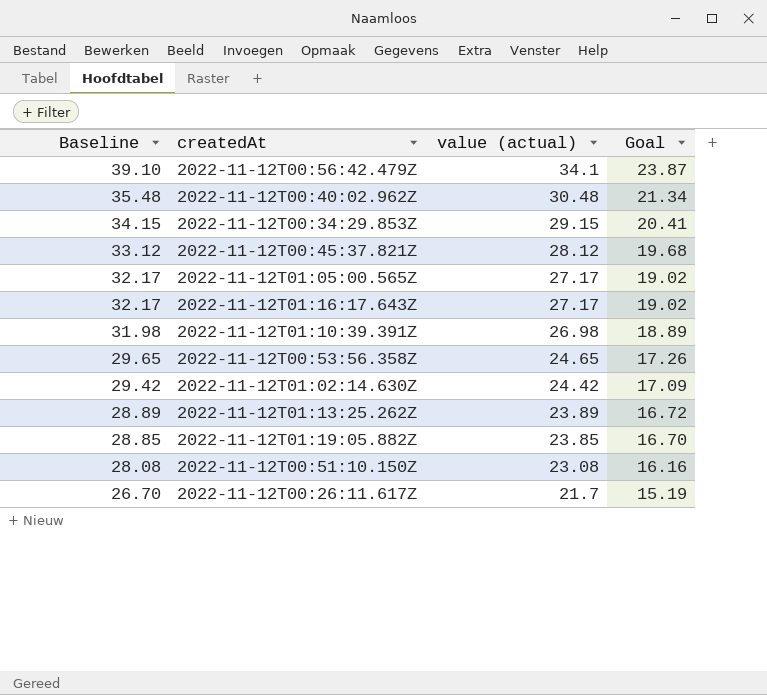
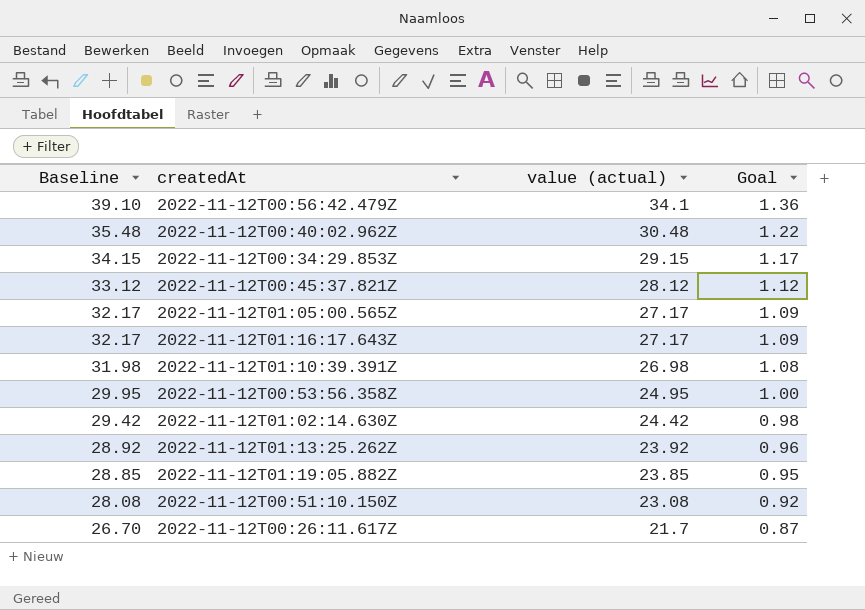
column Goal | formula: [value (actual)] * 0.7 -> [value (actual)] * 0.04
2022-11-12T00:53:56.358Z | Baseline: 29.65 -> 29.95
2022-11-12T00:53:56.358Z | value (actual): 24.65 -> 24.95
2022-11-12T01:13:25.262Z | Baseline: 28.89 -> 28.92
2022-11-12T01:13:25.262Z | value (actual): 23.89 -> 23.92

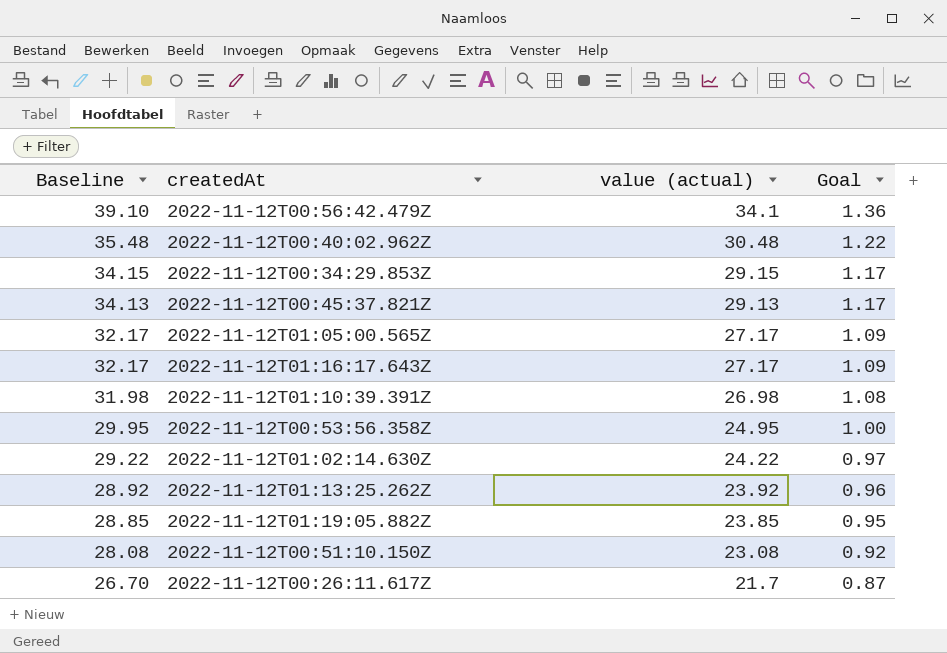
2022-11-12T00:45:37.821Z | Baseline: 33.12 -> 34.13
2022-11-12T00:45:37.821Z | value (actual): 28.12 -> 29.13
2022-11-12T00:45:37.821Z | Goal: 1.12 -> 1.17
2022-11-12T01:02:14.630Z | Baseline: 29.42 -> 29.22
2022-11-12T01:02:14.630Z | value (actual): 24.42 -> 24.22
2022-11-12T01:02:14.630Z | Goal: 0.98 -> 0.97

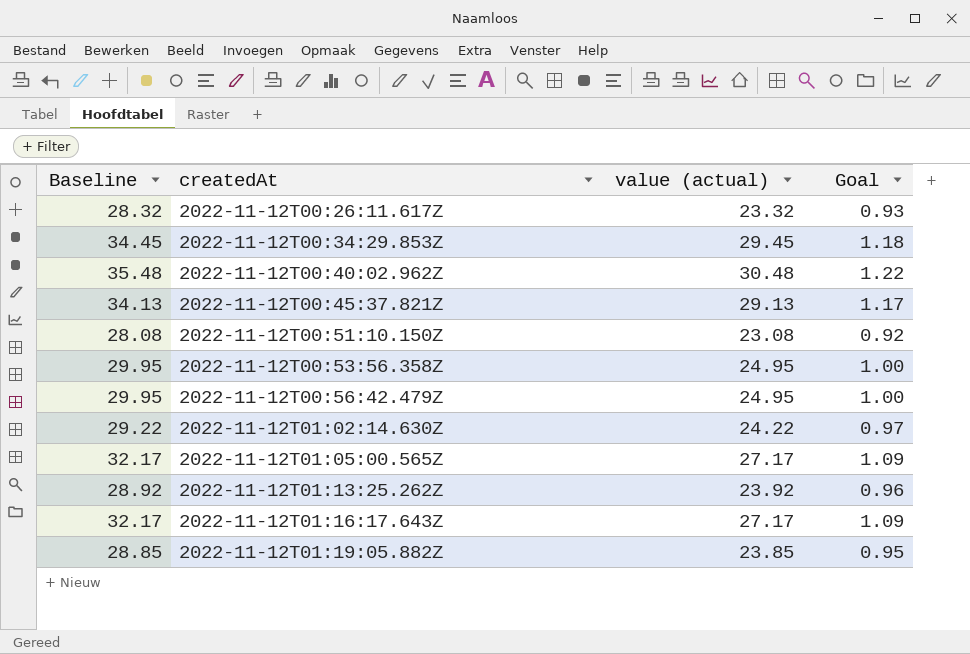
row order: Baseline descending -> createdAt ascending
row 2022-11-12T01:10:39.391Z: 31.98 | 26.98 | 1.08 -> none
2022-11-12T00:26:11.617Z | Baseline: 26.70 -> 28.32
2022-11-12T00:26:11.617Z | value (actual): 21.7 -> 23.32
2022-11-12T00:26:11.617Z | Goal: 0.87 -> 0.93
2022-11-12T00:34:29.853Z | Baseline: 34.15 -> 34.45
2022-11-12T00:34:29.853Z | value (actual): 29.15 -> 29.45
2022-11-12T00:34:29.853Z | Goal: 1.17 -> 1.18
2022-11-12T00:56:42.479Z | Baseline: 39.10 -> 29.95
2022-11-12T00:56:42.479Z | value (actual): 34.1 -> 24.95
2022-11-12T00:56:42.479Z | Goal: 1.36 -> 1.00

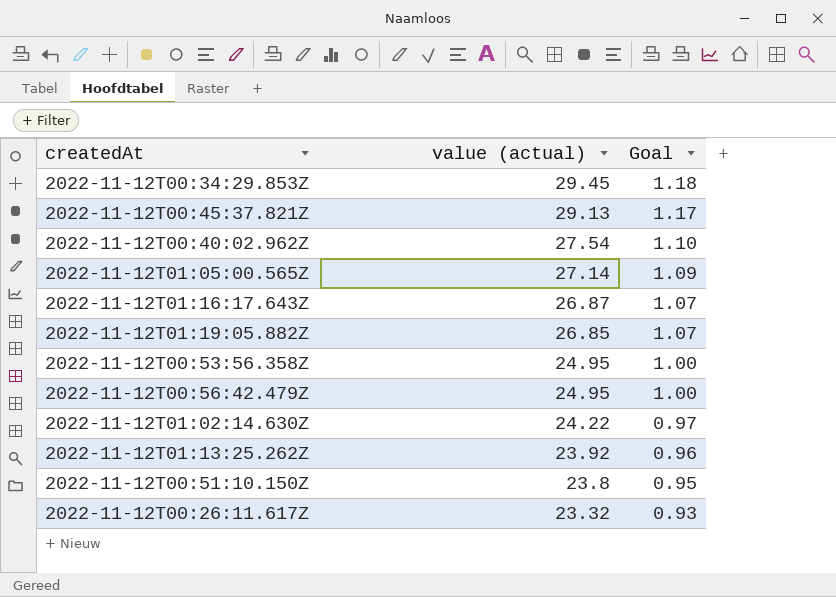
row order: createdAt ascending -> value (actual) descending
column Baseline | formula: [value (actual)] + 5 -> none
2022-11-12T00:40:02.962Z | value (actual): 30.48 -> 27.54
2022-11-12T00:40:02.962Z | Goal: 1.22 -> 1.10
2022-11-12T01:05:00.565Z | value (actual): 27.17 -> 27.14
2022-11-12T01:16:17.643Z | value (actual): 27.17 -> 26.87
2022-11-12T01:16:17.643Z | Goal: 1.09 -> 1.07
2022-11-12T01:19:05.882Z | value (actual): 23.85 -> 26.85
2022-11-12T01:19:05.882Z | Goal: 0.95 -> 1.07
2022-11-12T00:51:10.150Z | value (actual): 23.08 -> 23.8
2022-11-12T00:51:10.150Z | Goal: 0.92 -> 0.95

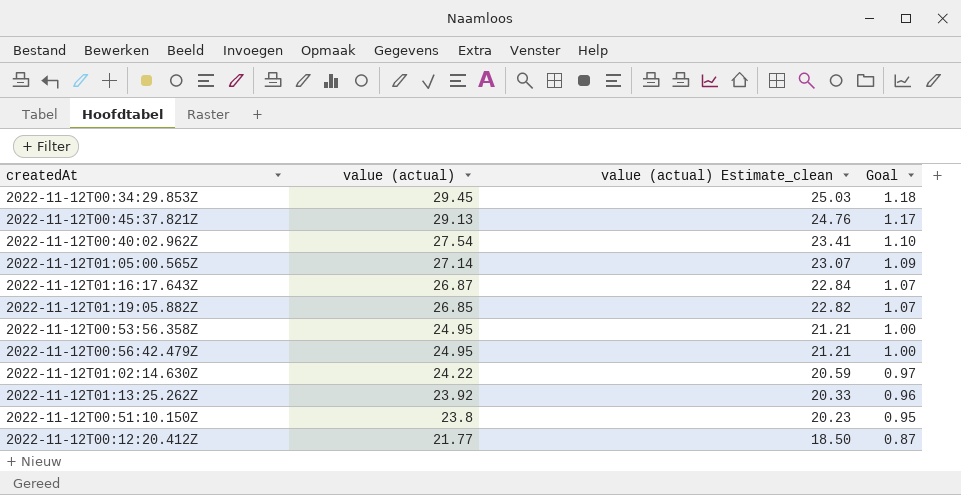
column value (actual) Estimate_clean | formula: none -> [value (actual)] * 0.85
row 2022-11-12T00:26:11.617Z: 23.32 | 0.93 -> none
row 2022-11-12T00:12:20.412Z: none -> 21.77 | 18.50 | 0.87

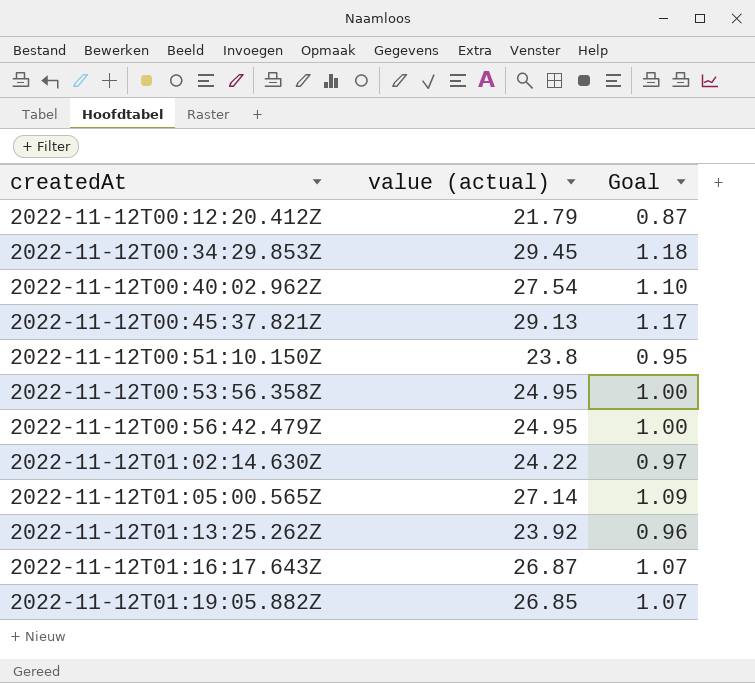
row order: value (actual) descending -> createdAt ascending
column value (actual) Estimate_clean | formula: [value (actual)] * 0.85 -> none
2022-11-12T00:12:20.412Z | value (actual): 21.77 -> 21.79

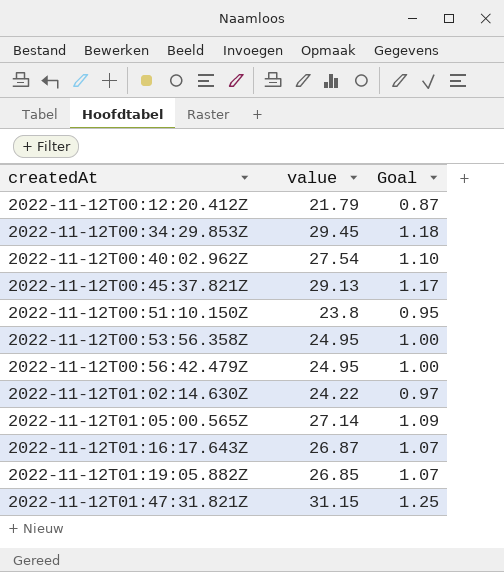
column name: value (actual) -> value
row 2022-11-12T01:13:25.262Z: 23.92 | 0.96 -> none
row 2022-11-12T01:47:31.821Z: none -> 31.15 | 1.25

